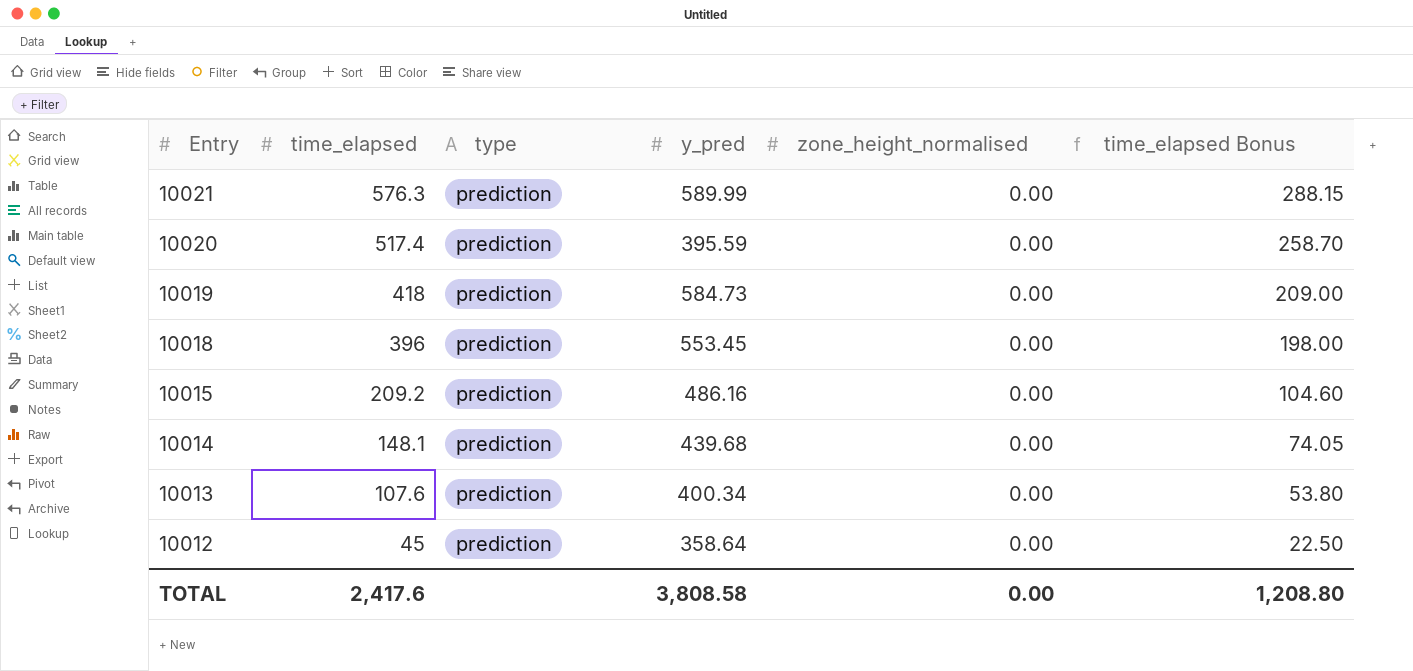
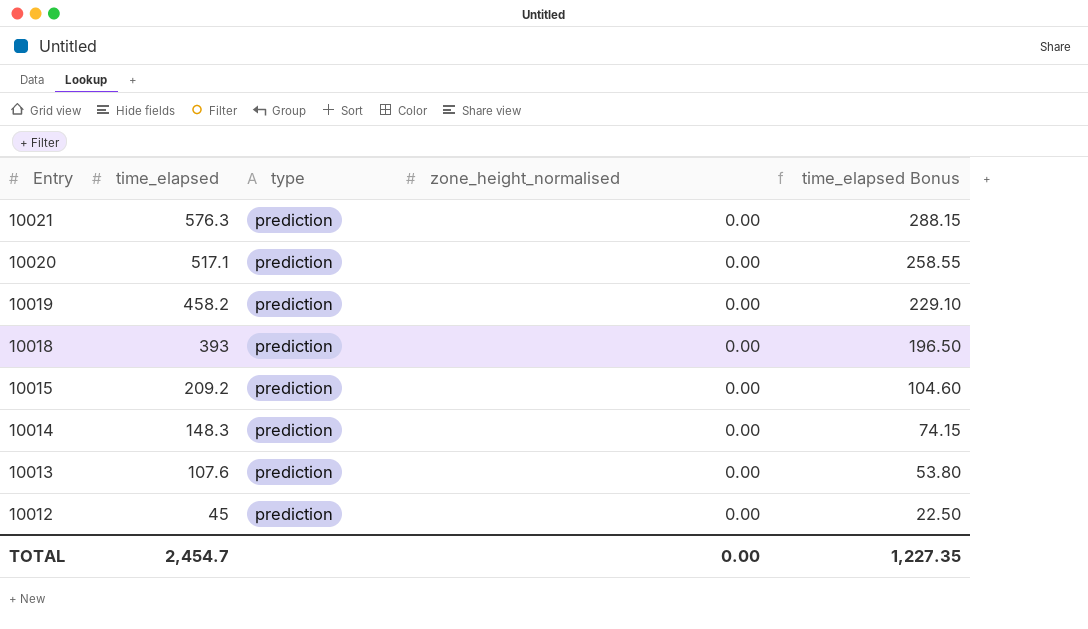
column y_pred | position: 4 -> none
10020 | time_elapsed: 517.4 -> 517.1
10020 | time_elapsed Bonus: 258.70 -> 258.55
10019 | time_elapsed: 418 -> 458.2
10019 | time_elapsed Bonus: 209.00 -> 229.10
10018 | time_elapsed: 396 -> 393
10018 | time_elapsed Bonus: 198.00 -> 196.50
10014 | time_elapsed: 148.1 -> 148.3
10014 | time_elapsed Bonus: 74.05 -> 74.15
TOTAL | time_elapsed: 2,417.6 -> 2,454.7
TOTAL | time_elapsed Bonus: 1,208.80 -> 1,227.35

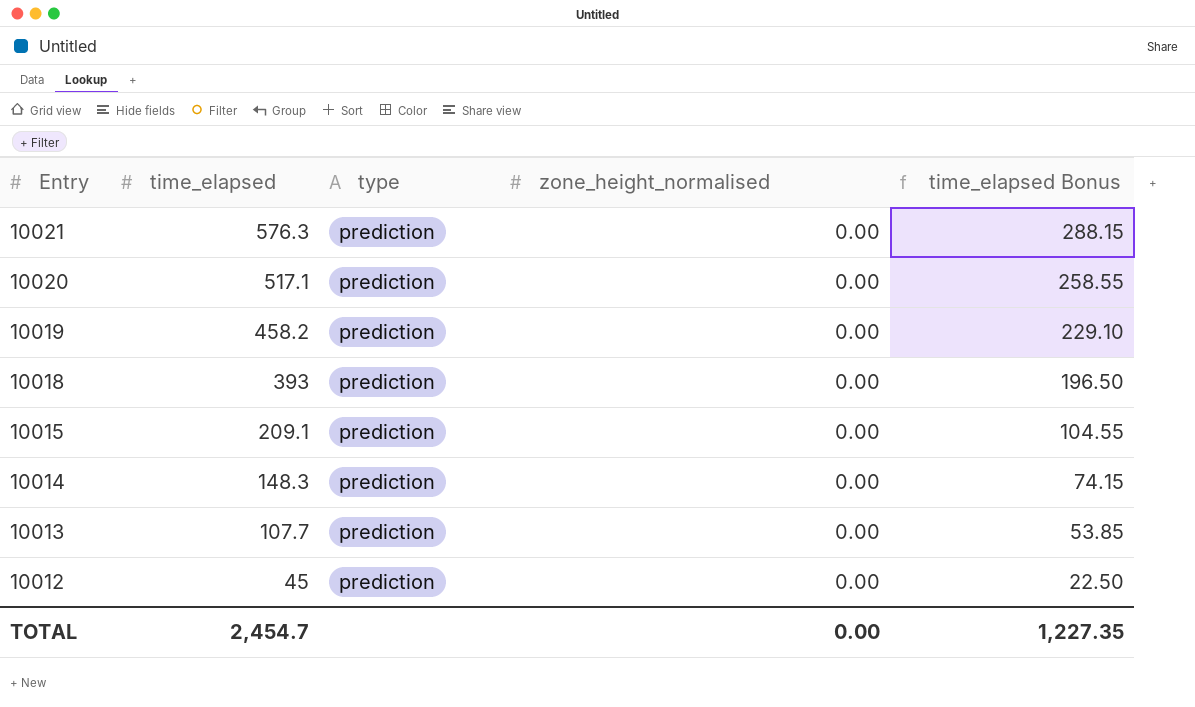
10015 | time_elapsed: 209.2 -> 209.1
10015 | time_elapsed Bonus: 104.60 -> 104.55
10013 | time_elapsed: 107.6 -> 107.7
10013 | time_elapsed Bonus: 53.80 -> 53.85

